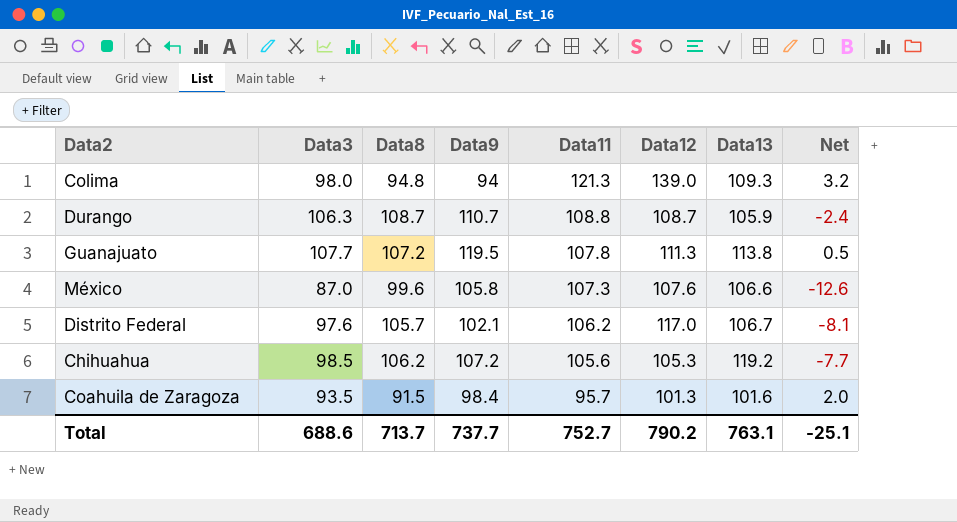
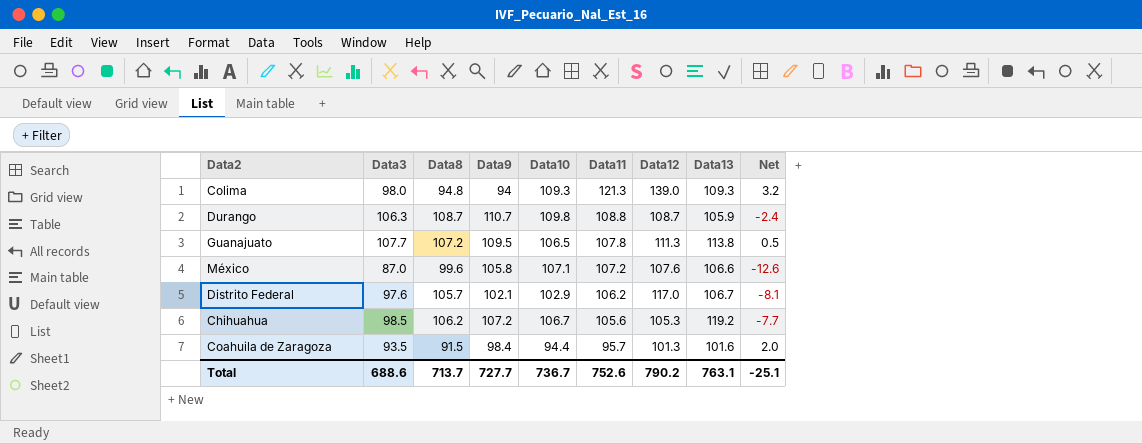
column Data10 | position: none -> 5
Guanajuato | Data9: 119.5 -> 109.5
México | Data11: 107.3 -> 107.2
Total | Data9: 737.7 -> 727.7
Total | Data11: 752.7 -> 752.6

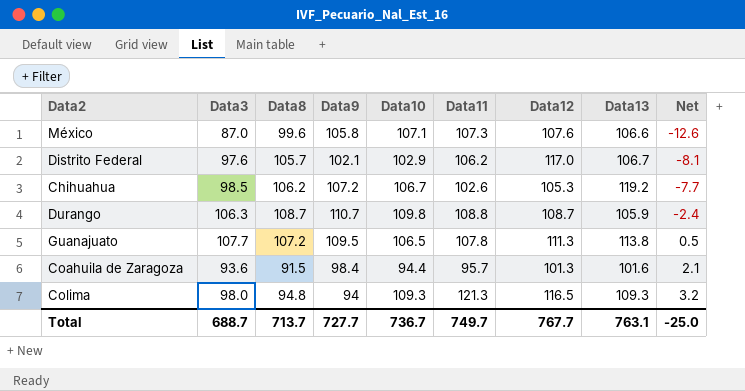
row order: Data11 descending -> Net ascending
México | Data11: 107.2 -> 107.3
Chihuahua | Data11: 105.6 -> 102.6
Coahuila de Zaragoza | Data3: 93.5 -> 93.6
Coahuila de Zaragoza | Net: 2.0 -> 2.1
Colima | Data12: 139.0 -> 116.5
Total | Data3: 688.6 -> 688.7
Total | Data11: 752.6 -> 749.7
Total | Data12: 790.2 -> 767.7
Total | Net: -25.1 -> -25.0

